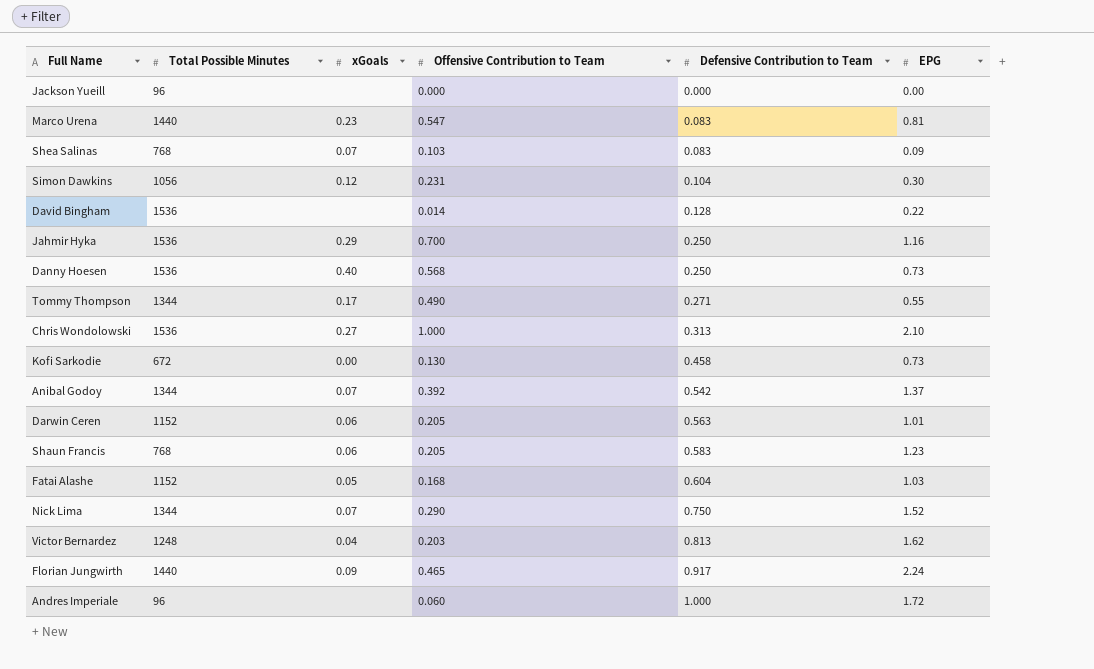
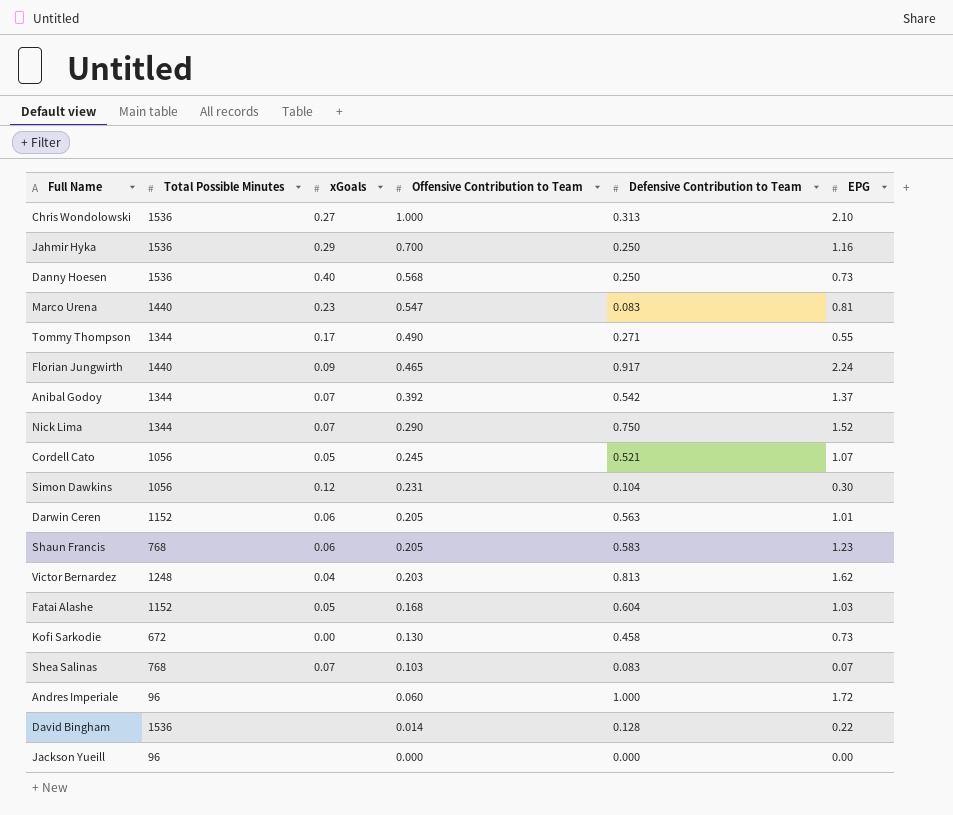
row order: Defensive Contribution to Team ascending -> Offensive Contribution to Team descending
row Cordell Cato: none -> 1056 | 0.05 | 0.245 | 0.521 | 1.07
Shea Salinas | EPG: 0.09 -> 0.07

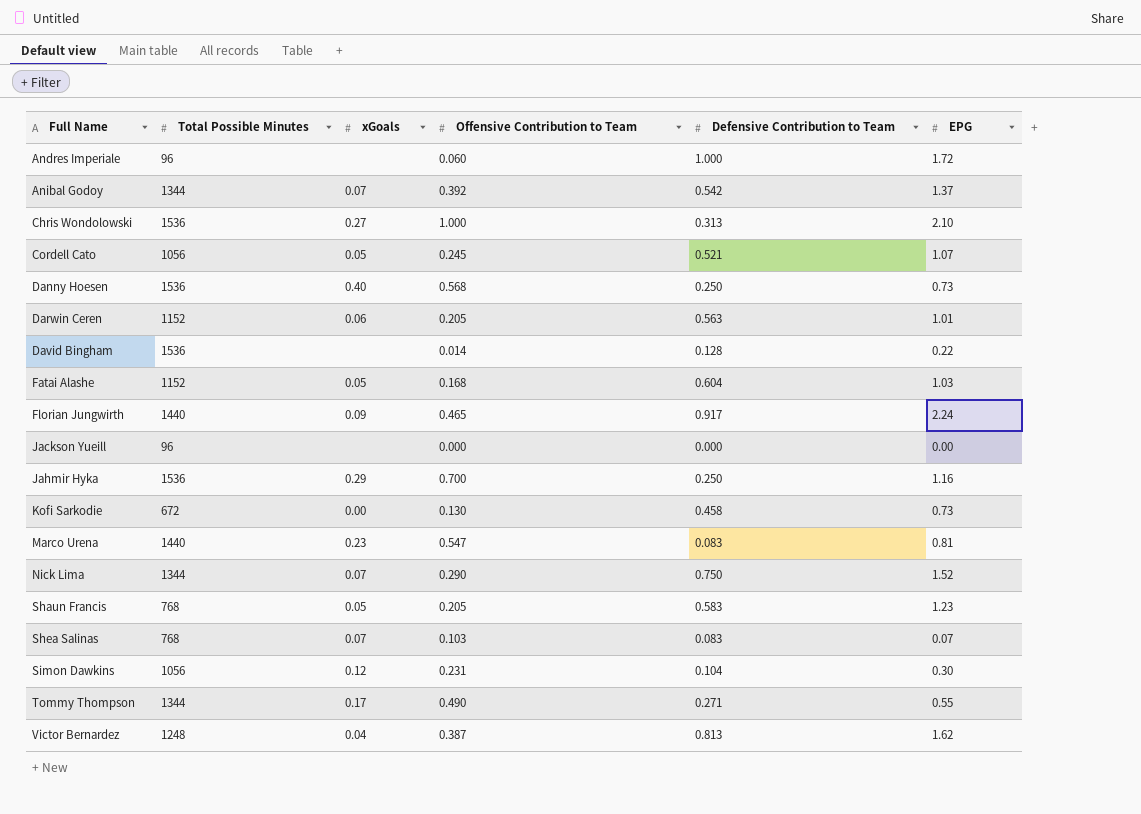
row order: Offensive Contribution to Team descending -> Full Name ascending
Shaun Francis | xGoals: 0.06 -> 0.05
Victor Bernardez | Offensive Contribution to Team: 0.203 -> 0.387

